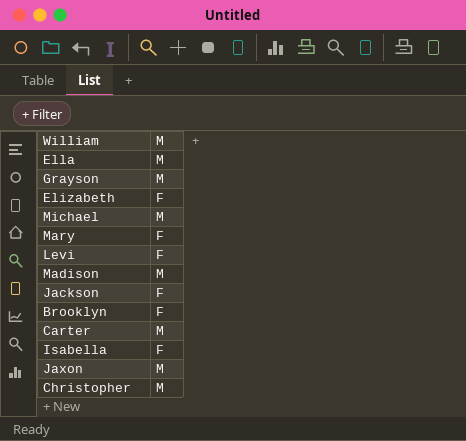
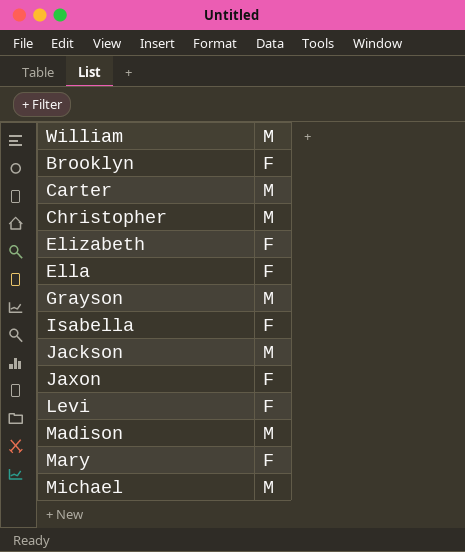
row order: none -> William ascending
Ella | M: M -> F
Jackson | M: F -> M
Jaxon | M: M -> F

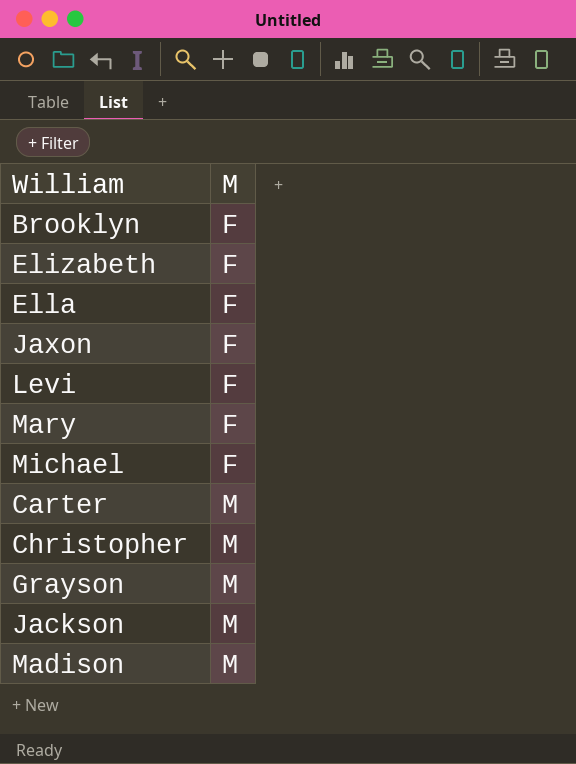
row order: William ascending -> M ascending
row Isabella: F -> none
Michael | M: M -> F

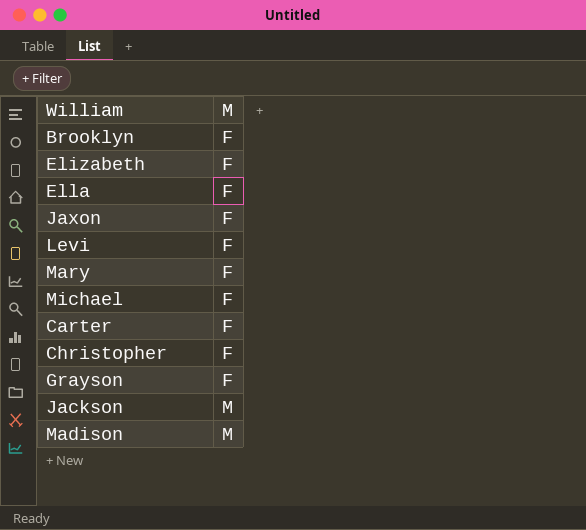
Carter | M: M -> F
Christopher | M: M -> F
Grayson | M: M -> F

